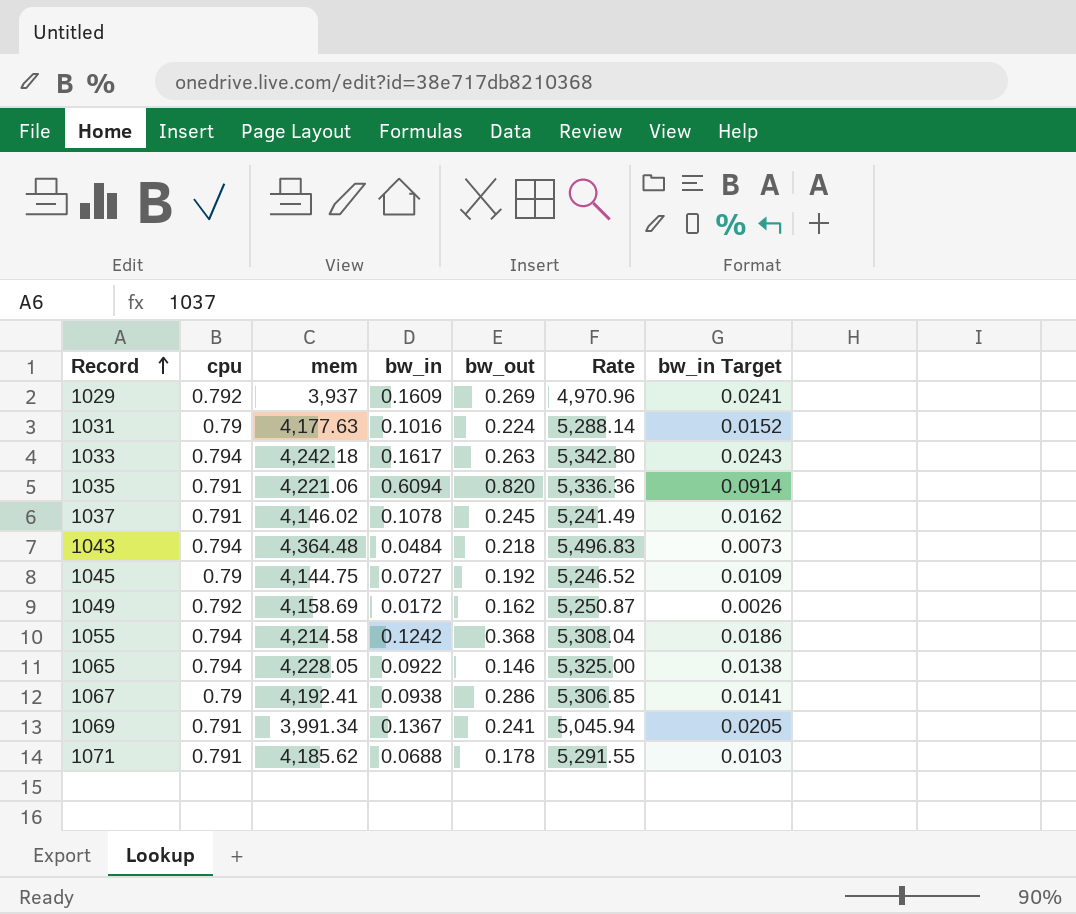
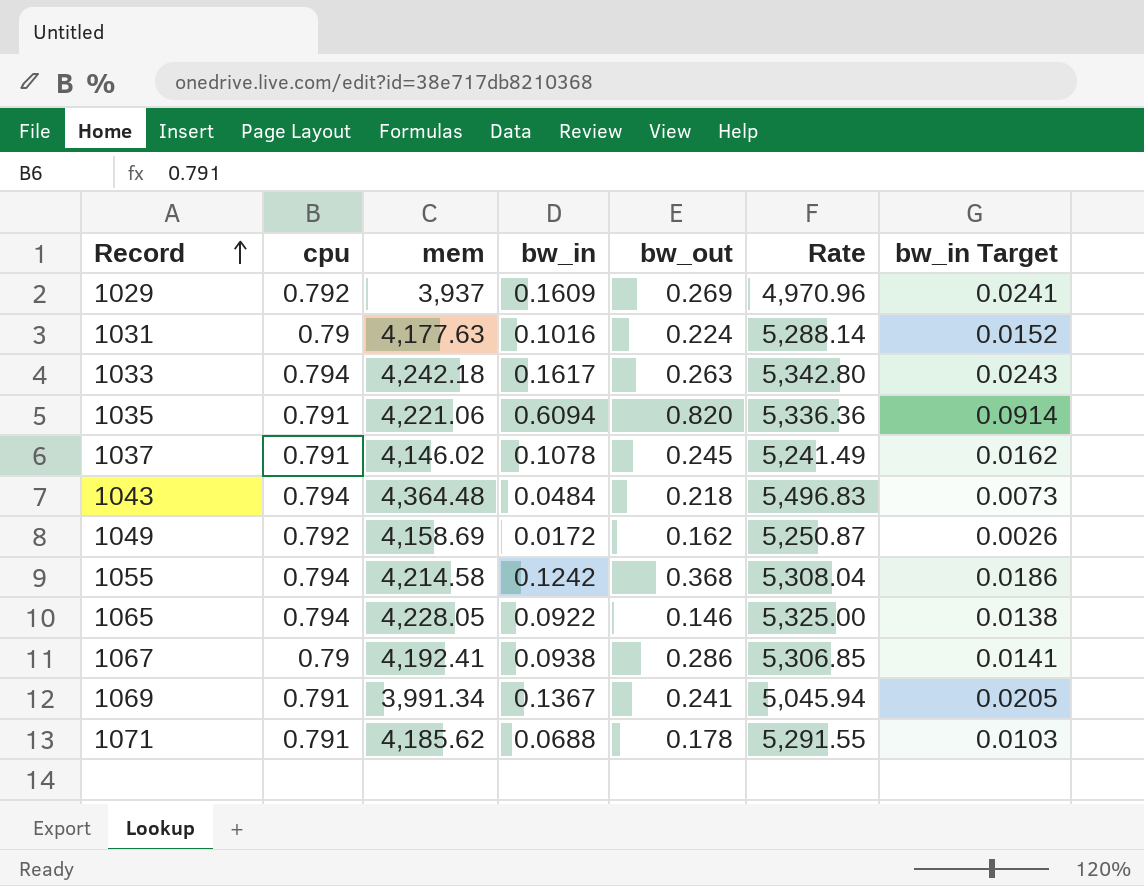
row 1045: 0.79 | 4,144.75 | 0.0727 | 0.192 | 5,246.52 | 0.0109 -> none

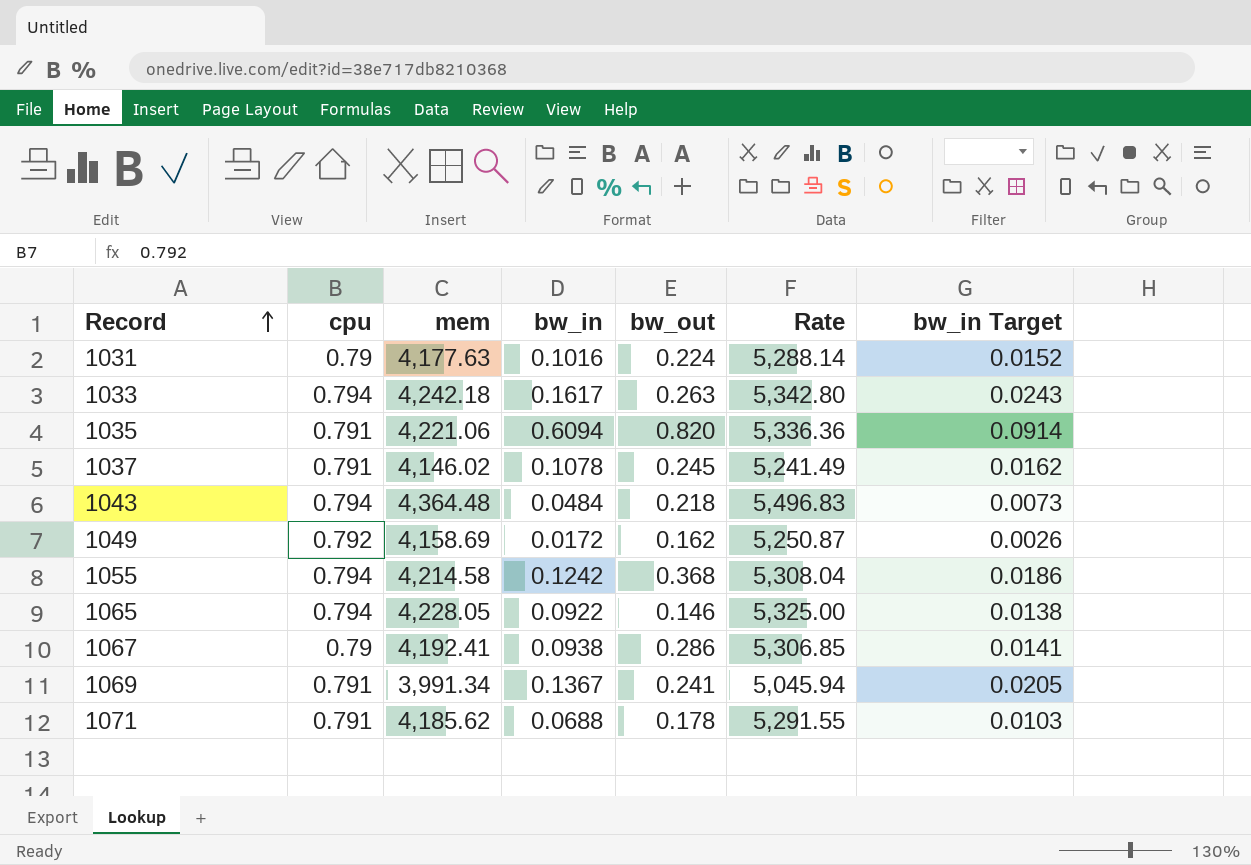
row 1029: 0.792 | 3,937 | 0.1609 | 0.269 | 4,970.96 | 0.0241 -> none

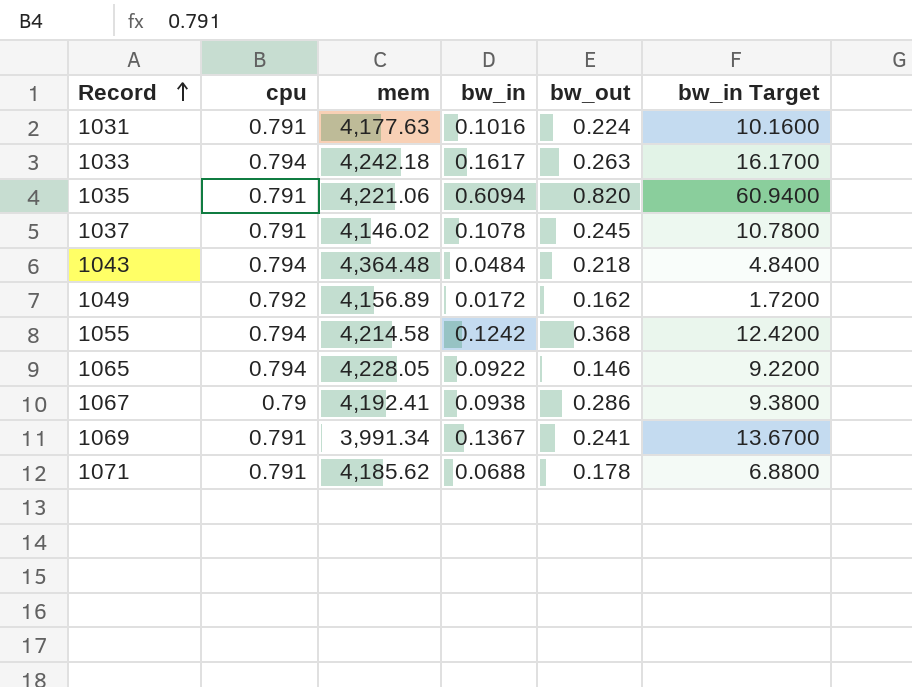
column Rate | formula: [mem] / [cpu] -> none
column bw_in Target | formula: [bw_in] * 0.15 -> [bw_in] * 100
1031 | cpu: 0.79 -> 0.791
1049 | mem: 4,158.69 -> 4,156.89

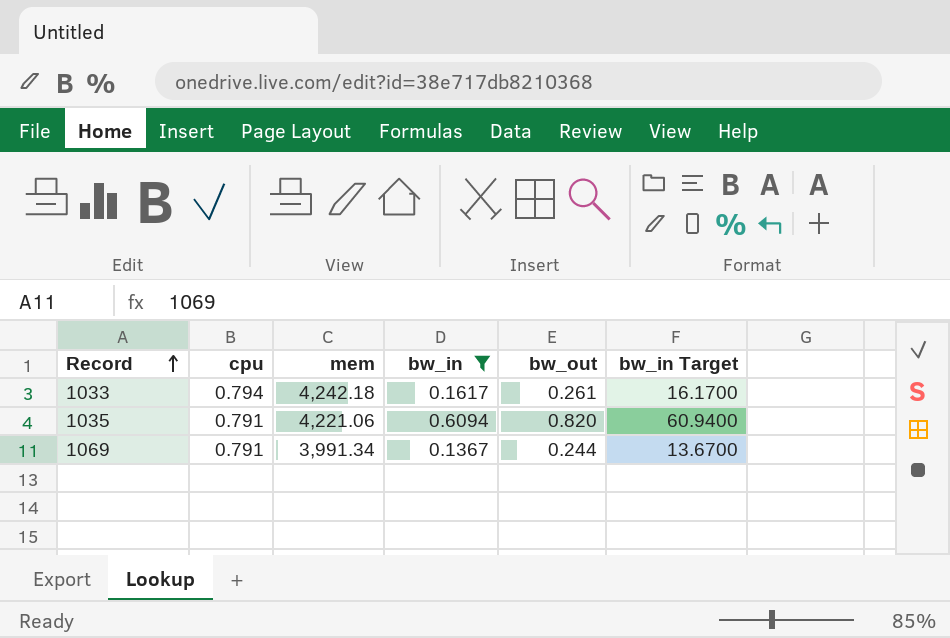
filter: none -> bw_in >= 0.1367
1033 | bw_out: 0.263 -> 0.261
1069 | bw_out: 0.241 -> 0.244

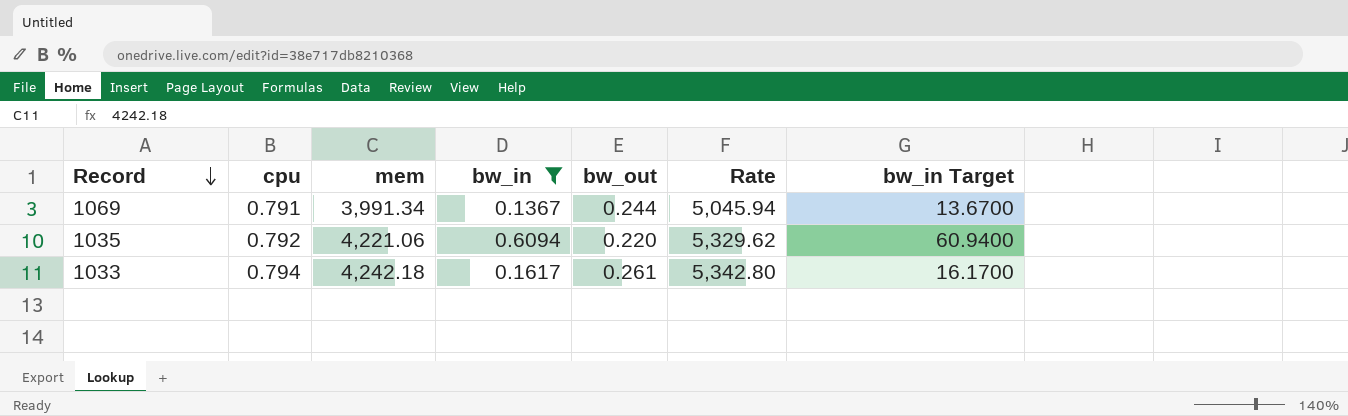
row order: Record ascending -> Record descending
column Rate | formula: none -> [mem] / [cpu]
1035 | cpu: 0.791 -> 0.792
1035 | bw_out: 0.820 -> 0.220

